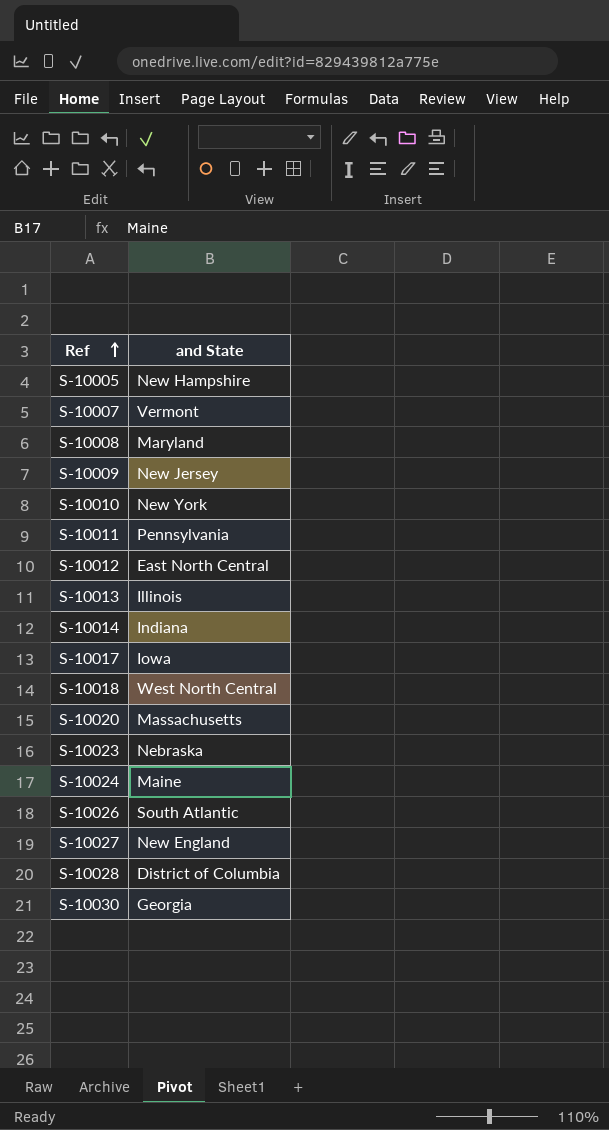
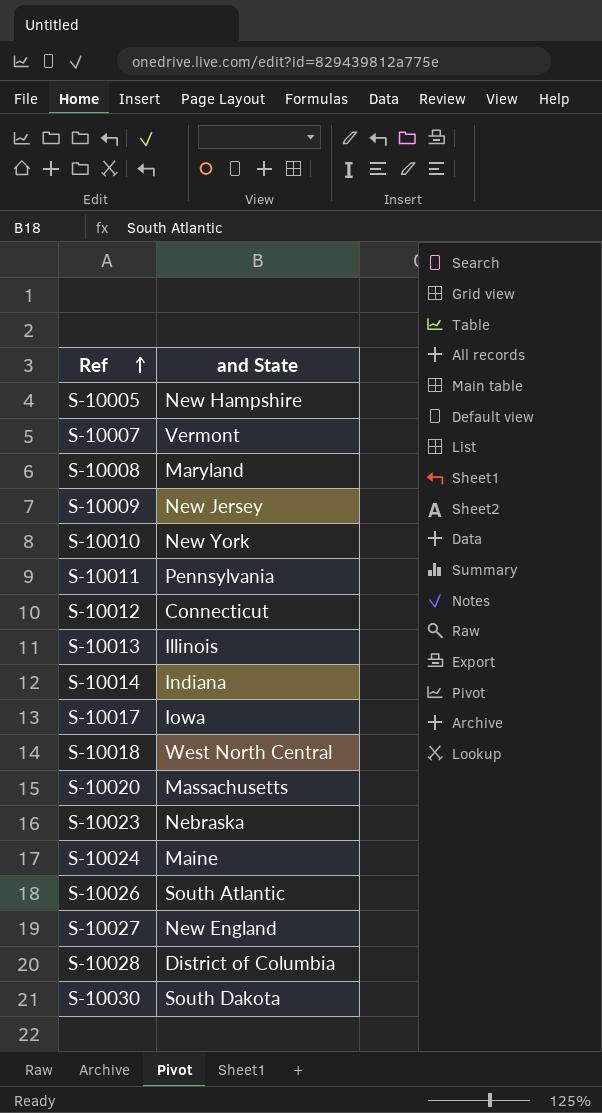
S-10012 | and State: East North Central -> Connecticut
S-10030 | and State: Georgia -> South Dakota

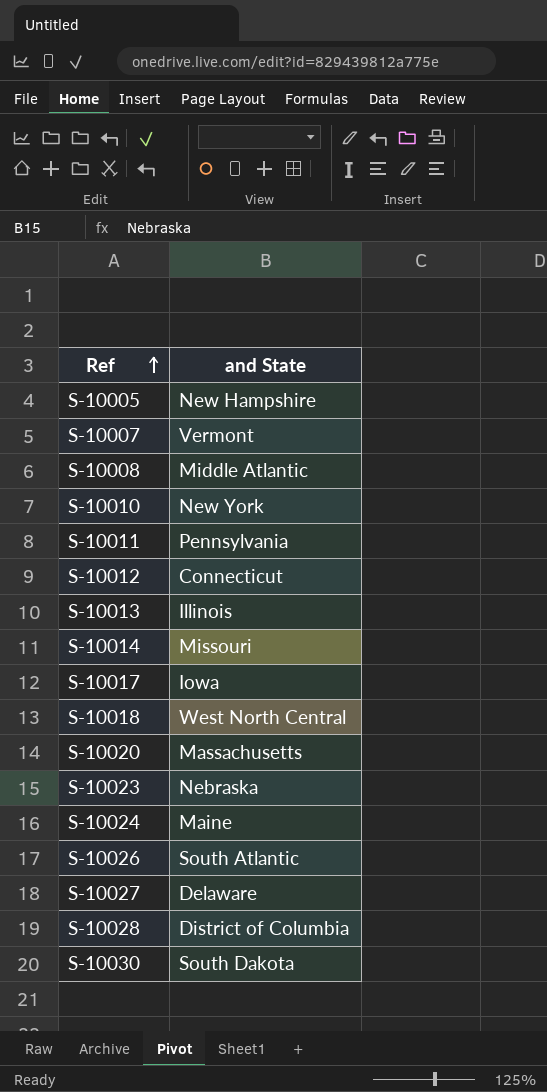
row S-10009: New Jersey -> none
S-10008 | and State: Maryland -> Middle Atlantic
S-10014 | and State: Indiana -> Missouri
S-10027 | and State: New England -> Delaware

